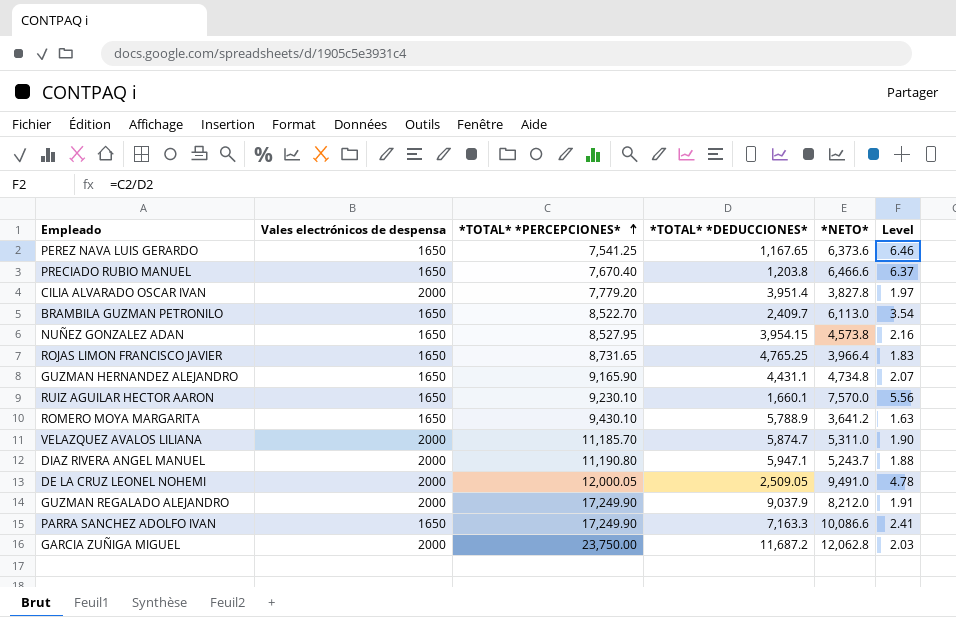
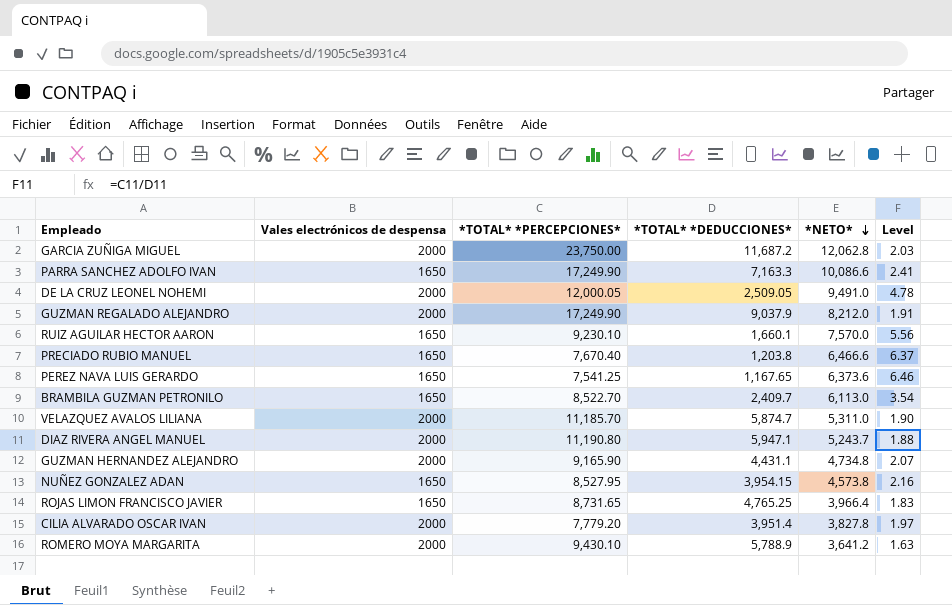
row order: *TOTAL* *PERCEPCIONES* ascending -> *NETO* descending
GUZMAN HERNANDEZ ALEJANDRO | Vales electrónicos de despensa: 1650 -> 2000
ROMERO MOYA MARGARITA | Vales electrónicos de despensa: 1650 -> 2000

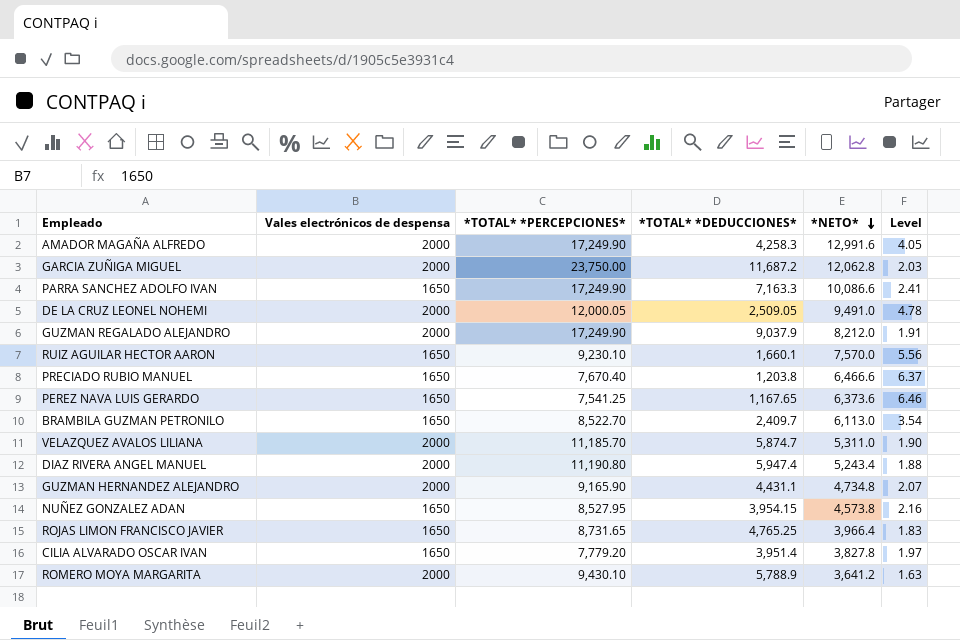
row AMADOR MAGAÑA ALFREDO: none -> 2000 | 17,249.90 | 4,258.3 | 12,991.6 | 4.05
DIAZ RIVERA ANGEL MANUEL | *TOTAL* *DEDUCCIONES*: 5,947.1 -> 5,947.4
DIAZ RIVERA ANGEL MANUEL | *NETO*: 5,243.7 -> 5,243.4
CILIA ALVARADO OSCAR IVAN | Vales electrónicos de despensa: 2000 -> 1650

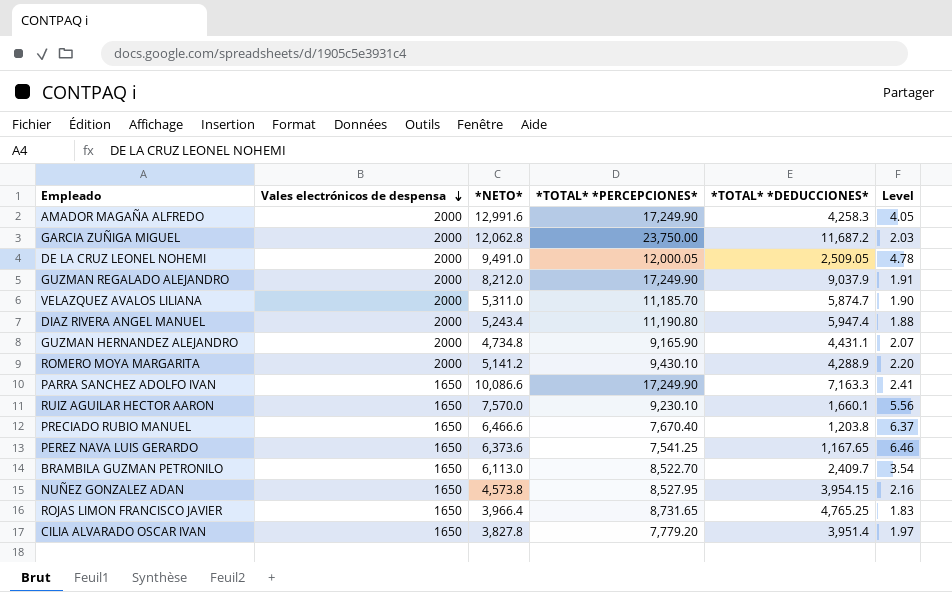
row order: *NETO* descending -> Vales electrónicos de despensa descending
column *NETO* | position: 5 -> 3
ROMERO MOYA MARGARITA | *NETO*: 3,641.2 -> 5,141.2
ROMERO MOYA MARGARITA | *TOTAL* *DEDUCCIONES*: 5,788.9 -> 4,288.9
ROMERO MOYA MARGARITA | Level: 1.63 -> 2.20

